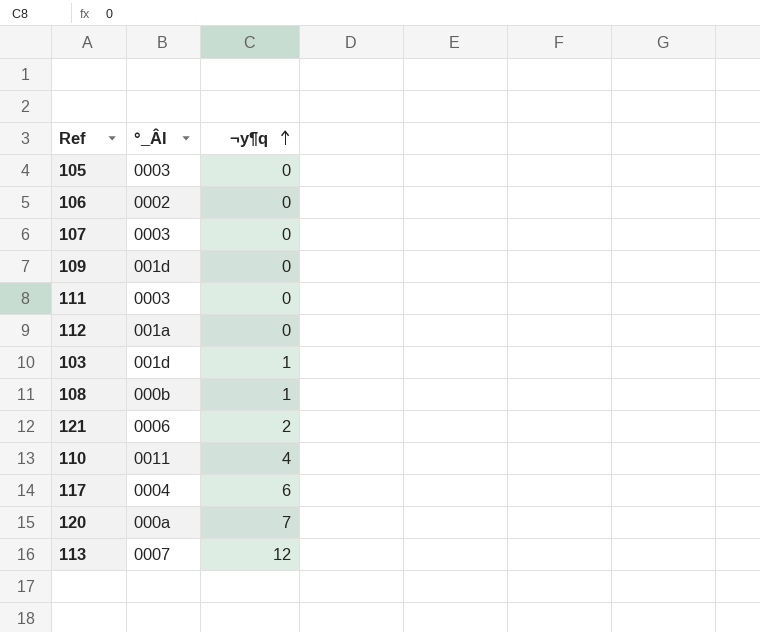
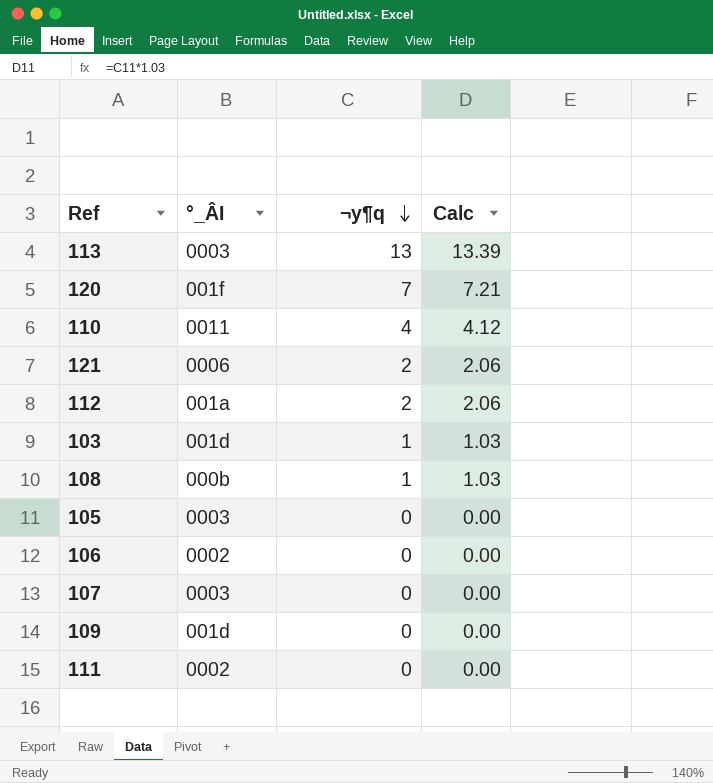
row order: ¬y¶q ascending -> ¬y¶q descending
column Calc | formula: none -> [¬y¶q] * 1.03
row 117: 0004 | 6 -> none
113 | °_ÂI: 0007 -> 0003
113 | ¬y¶q: 12 -> 13
120 | °_ÂI: 000a -> 001f
112 | ¬y¶q: 0 -> 2
111 | °_ÂI: 0003 -> 0002

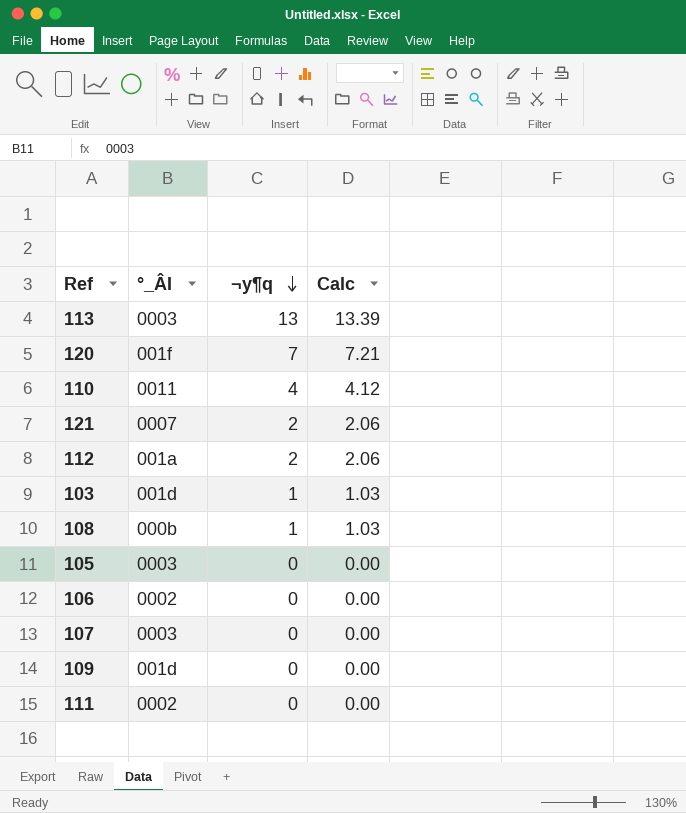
121 | °_ÂI: 0006 -> 0007

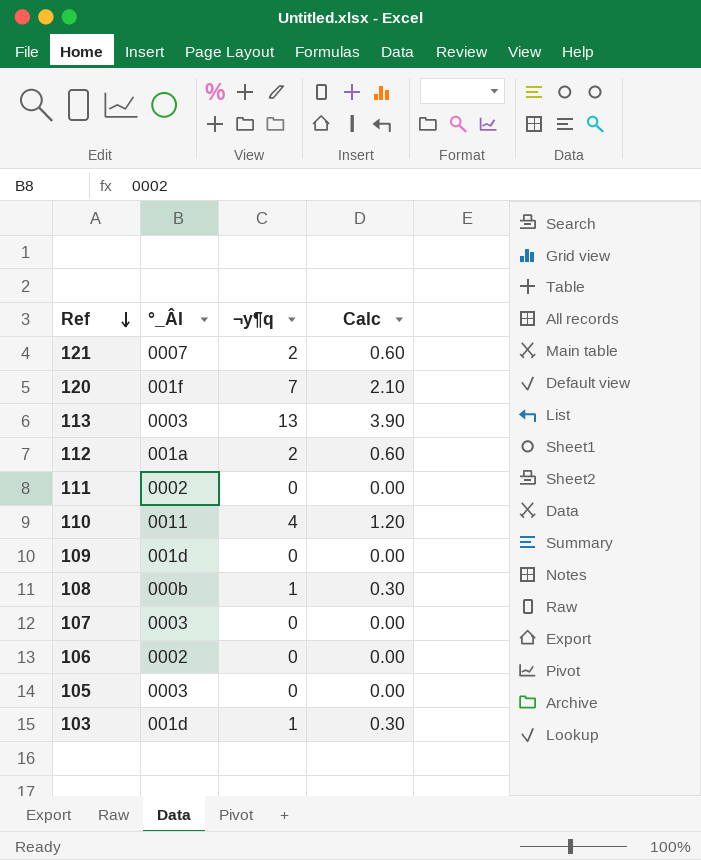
row order: ¬y¶q descending -> Ref descending
column Calc | formula: [¬y¶q] * 1.03 -> [¬y¶q] * 0.3

